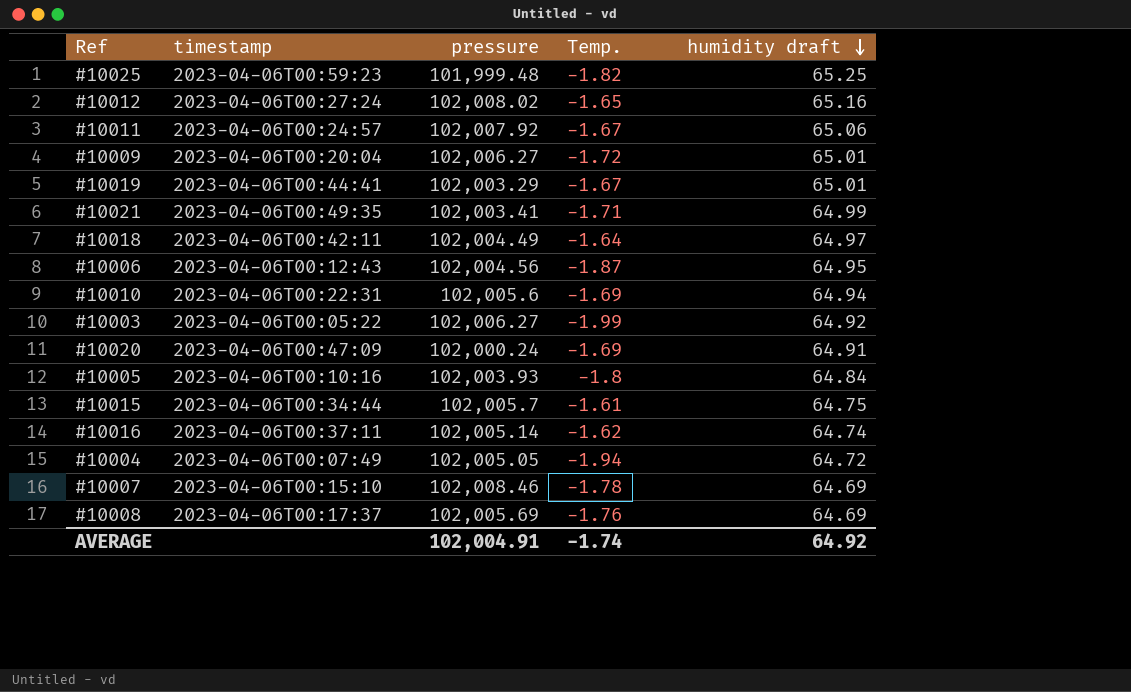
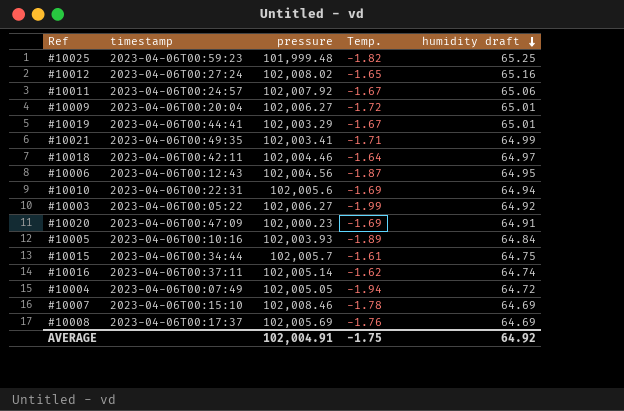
#10018 | pressure: 102,004.49 -> 102,004.46
#10020 | pressure: 102,000.24 -> 102,000.23
#10005 | Temp.: -1.8 -> -1.89
AVERAGE | Temp.: -1.74 -> -1.75

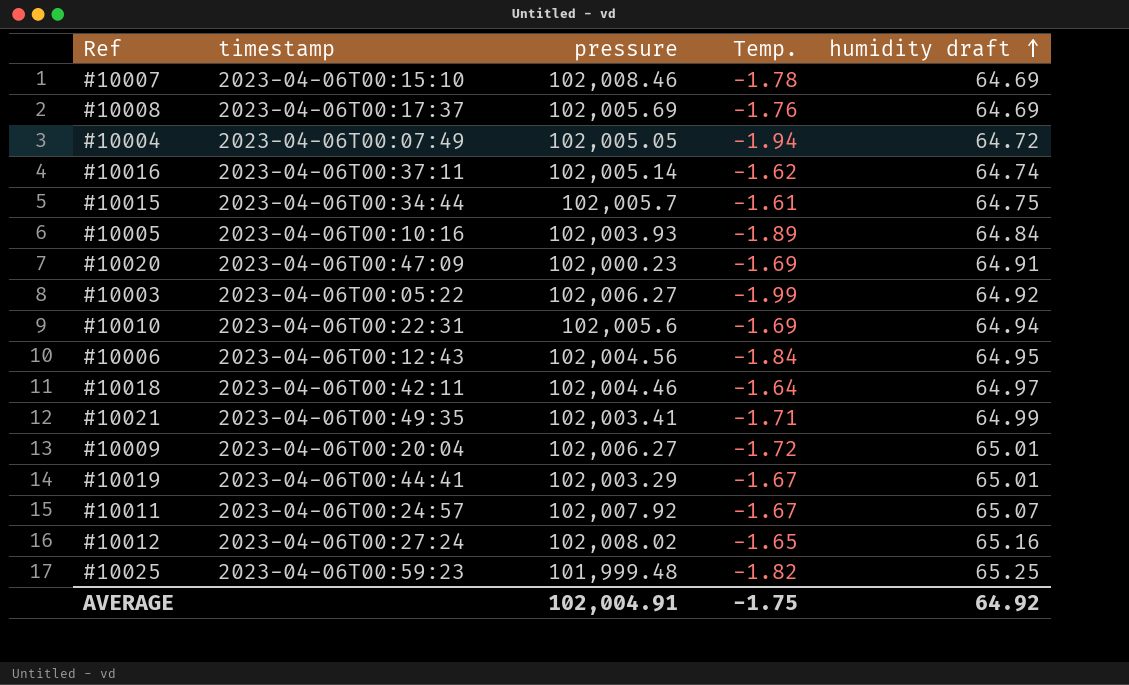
row order: humidity draft descending -> humidity draft ascending
#10006 | Temp.: -1.87 -> -1.84
#10011 | humidity draft: 65.06 -> 65.07

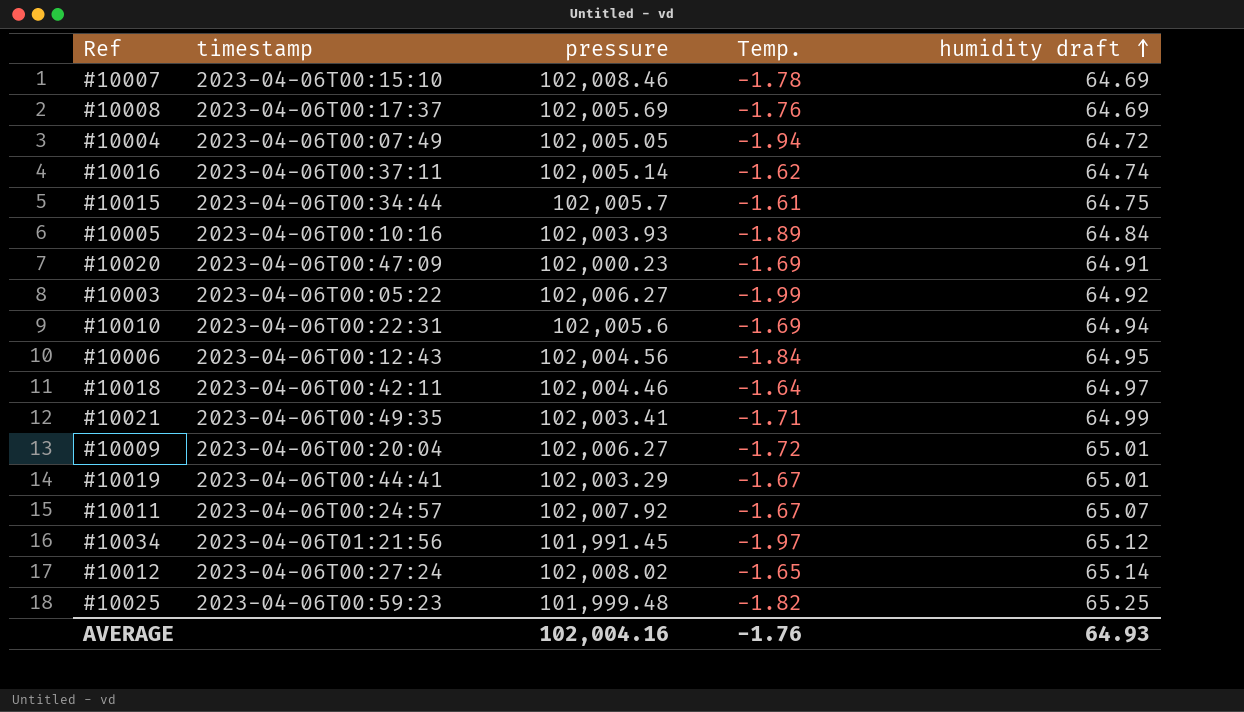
row #10034: none -> 2023-04-06T01:21:56 | 101,991.45 | -1.97 | 65.12
#10012 | humidity draft: 65.16 -> 65.14
AVERAGE | pressure: 102,004.91 -> 102,004.16
AVERAGE | Temp.: -1.75 -> -1.76
AVERAGE | humidity draft: 64.92 -> 64.93

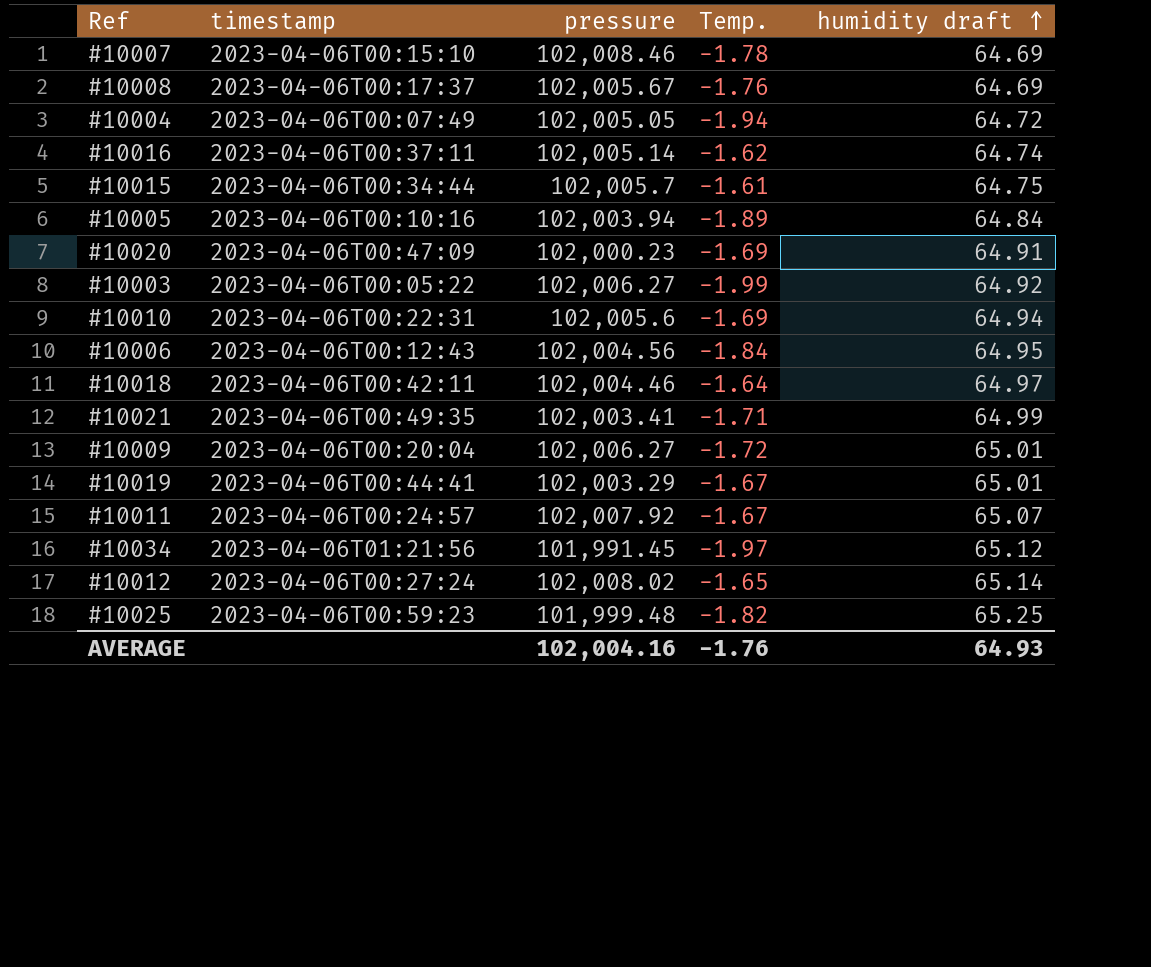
#10008 | pressure: 102,005.69 -> 102,005.67
#10005 | pressure: 102,003.93 -> 102,003.94

